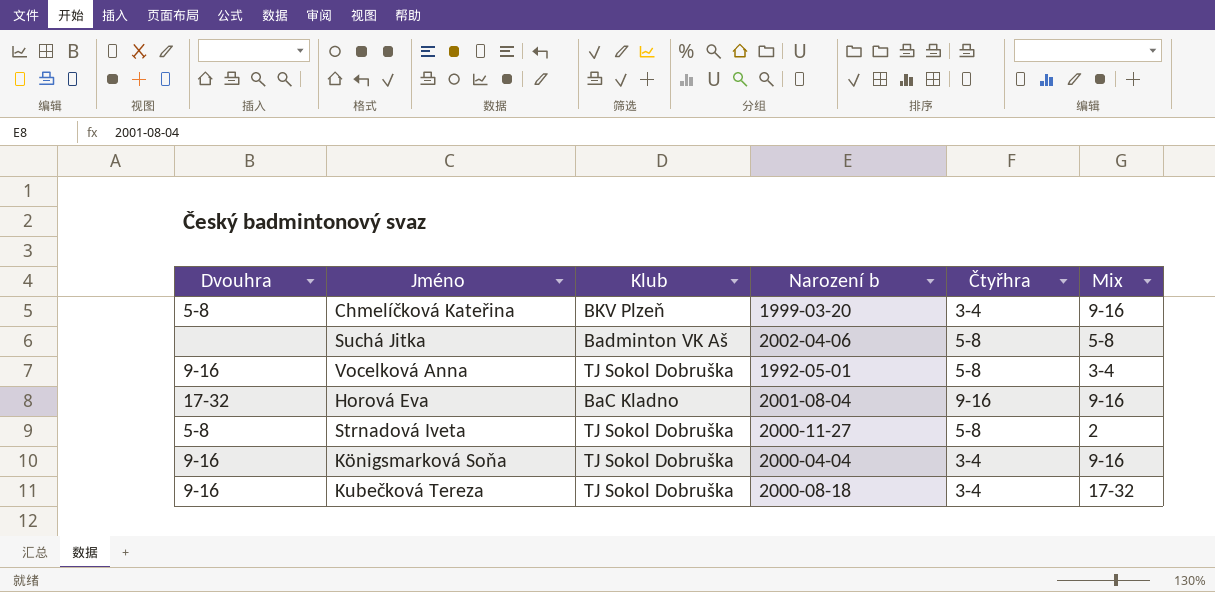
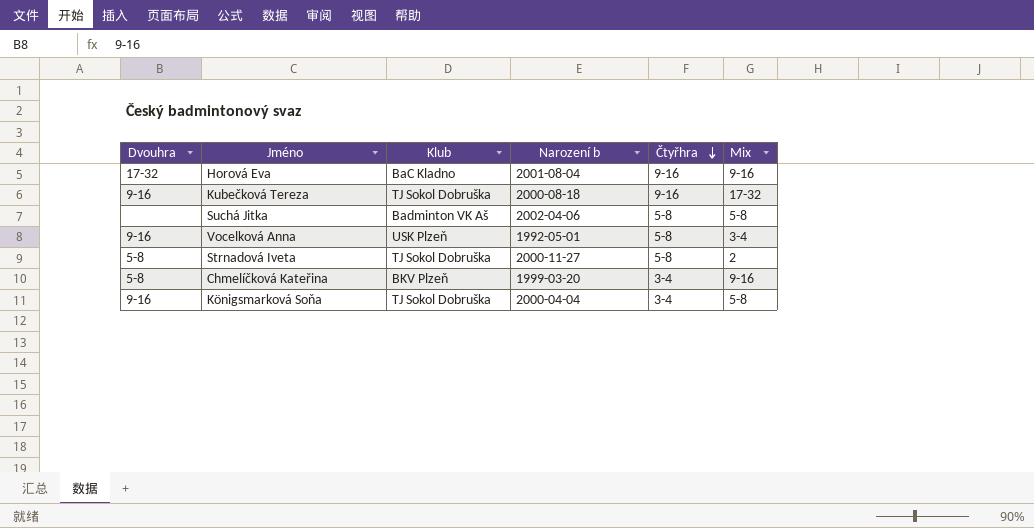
row order: none -> Čtyřhra descending
Kubečková Tereza | Čtyřhra: 3-4 -> 9-16
Vocelková Anna | Klub: TJ Sokol Dobruška -> USK Plzeň
Königsmarková Soňa | Mix: 9-16 -> 5-8

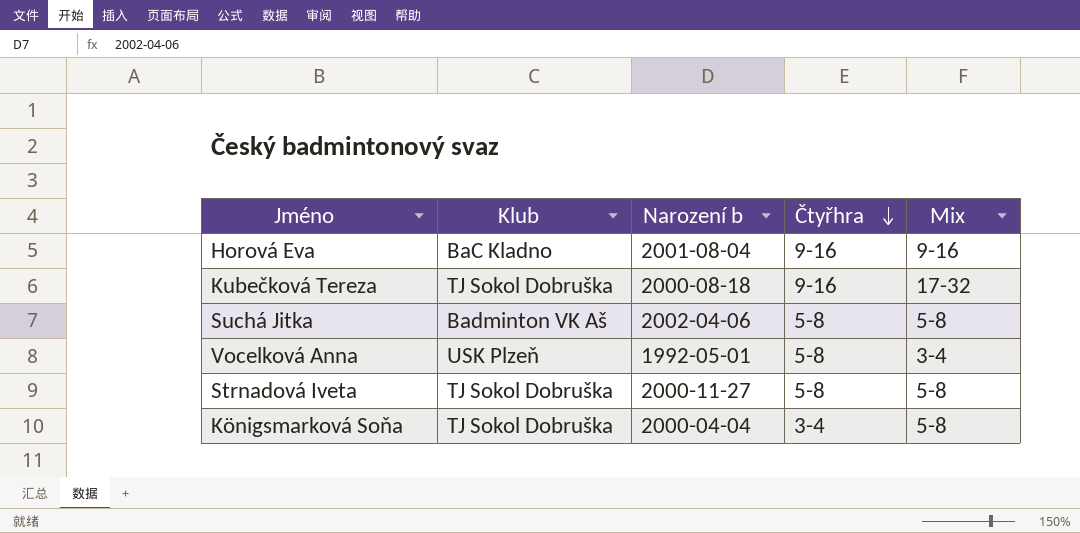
column Dvouhra | position: 1 -> none
row Chmelíčková Kateřina: 5-8 | BKV Plzeň | 1999-03-20 | 3-4 | 9-16 -> none
Strnadová Iveta | Mix: 2 -> 5-8

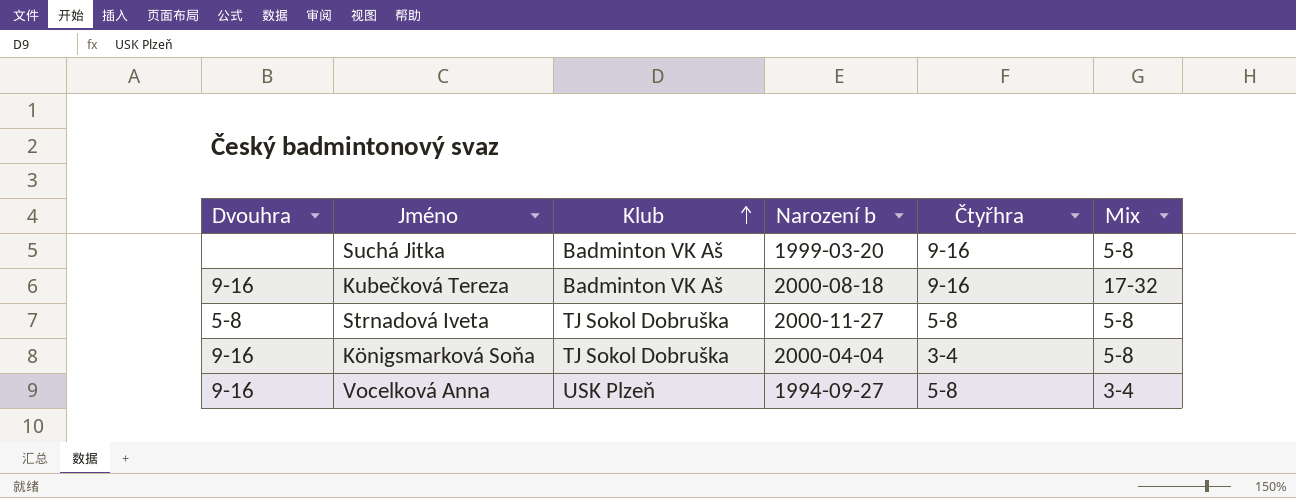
row order: Čtyřhra descending -> Klub ascending
column Dvouhra | position: none -> 1
row Horová Eva: BaC Kladno | 2001-08-04 | 9-16 | 9-16 -> none
Suchá Jitka | Narození b: 2002-04-06 -> 1999-03-20
Suchá Jitka | Čtyřhra: 5-8 -> 9-16
Kubečková Tereza | Klub: TJ Sokol Dobruška -> Badminton VK Aš
Vocelková Anna | Narození b: 1992-05-01 -> 1994-09-27

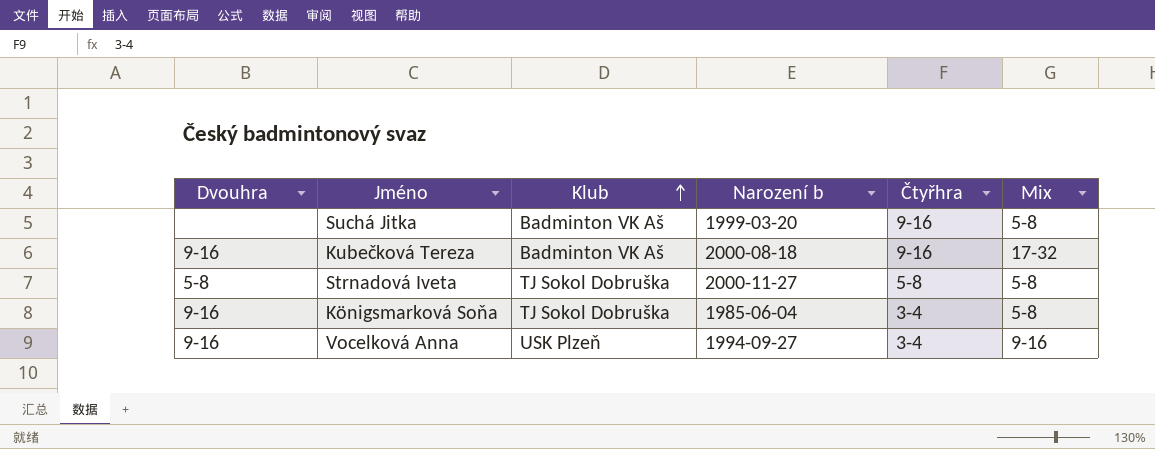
Königsmarková Soňa | Narození b: 2000-04-04 -> 1985-06-04
Vocelková Anna | Čtyřhra: 5-8 -> 3-4
Vocelková Anna | Mix: 3-4 -> 9-16

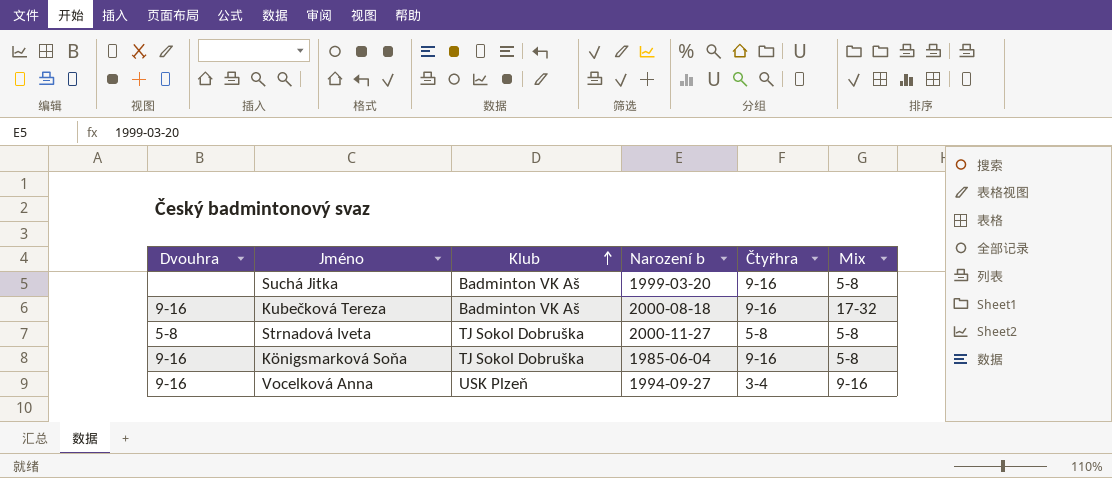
Königsmarková Soňa | Čtyřhra: 3-4 -> 9-16

